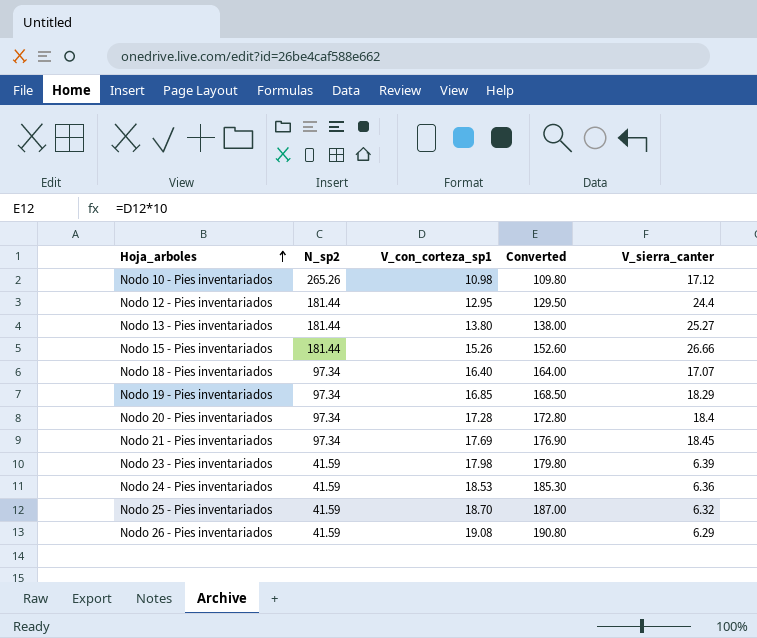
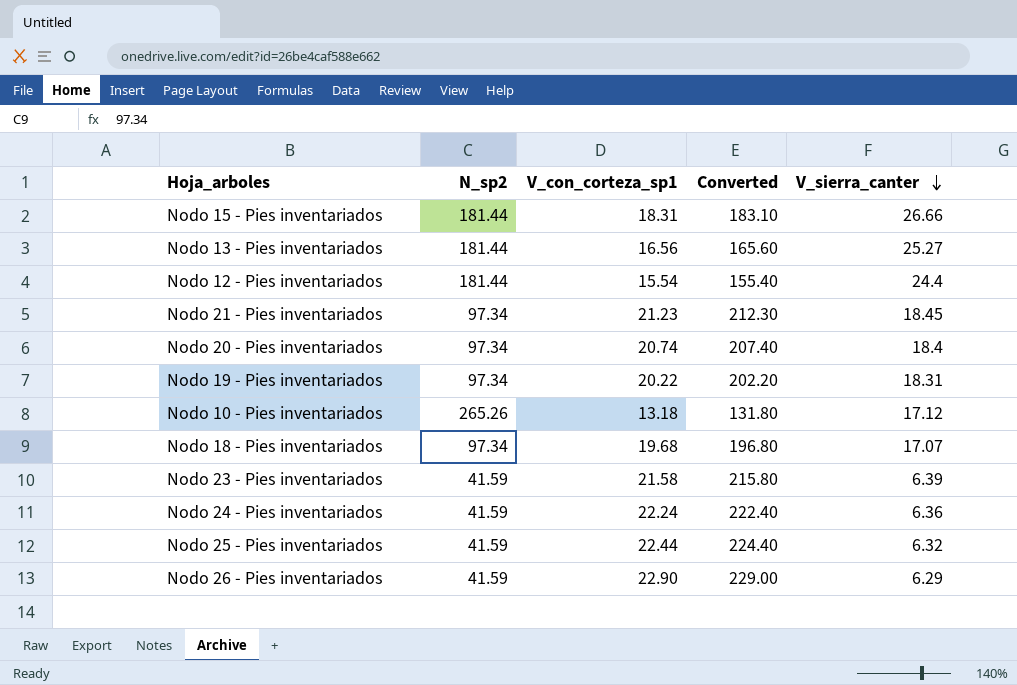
row order: Hoja_arboles ascending -> V_sierra_canter descending
Nodo 15 - Pies inventariados | V_con_corteza_sp1: 15.26 -> 18.31
Nodo 15 - Pies inventariados | Converted: 152.60 -> 183.10
Nodo 13 - Pies inventariados | V_con_corteza_sp1: 13.80 -> 16.56
Nodo 13 - Pies inventariados | Converted: 138.00 -> 165.60
Nodo 12 - Pies inventariados | V_con_corteza_sp1: 12.95 -> 15.54
Nodo 12 - Pies inventariados | Converted: 129.50 -> 155.40
Nodo 21 - Pies inventariados | V_con_corteza_sp1: 17.69 -> 21.23
Nodo 21 - Pies inventariados | Converted: 176.90 -> 212.30
Nodo 20 - Pies inventariados | V_con_corteza_sp1: 17.28 -> 20.74
Nodo 20 - Pies inventariados | Converted: 172.80 -> 207.40
Nodo 19 - Pies inventariados | V_con_corteza_sp1: 16.85 -> 20.22
Nodo 19 - Pies inventariados | Converted: 168.50 -> 202.20
Nodo 19 - Pies inventariados | V_sierra_canter: 18.29 -> 18.31
Nodo 10 - Pies inventariados | V_con_corteza_sp1: 10.98 -> 13.18
Nodo 10 - Pies inventariados | Converted: 109.80 -> 131.80
Nodo 18 - Pies inventariados | V_con_corteza_sp1: 16.40 -> 19.68
Nodo 18 - Pies inventariados | Converted: 164.00 -> 196.80
Nodo 23 - Pies inventariados | V_con_corteza_sp1: 17.98 -> 21.58
Nodo 23 - Pies inventariados | Converted: 179.80 -> 215.80
Nodo 24 - Pies inventariados | V_con_corteza_sp1: 18.53 -> 22.24
Nodo 24 - Pies inventariados | Converted: 185.30 -> 222.40
Nodo 25 - Pies inventariados | V_con_corteza_sp1: 18.70 -> 22.44
Nodo 25 - Pies inventariados | Converted: 187.00 -> 224.40
Nodo 26 - Pies inventariados | V_con_corteza_sp1: 19.08 -> 22.90
Nodo 26 - Pies inventariados | Converted: 190.80 -> 229.00

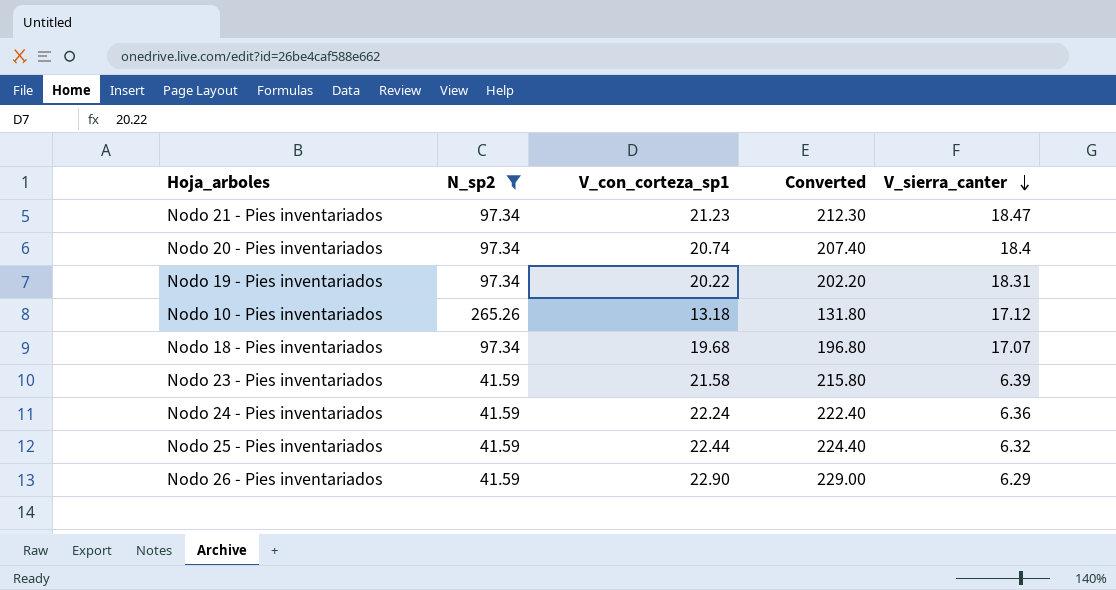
filter: none -> N_sp2 != 181.44
Nodo 21 - Pies inventariados | V_sierra_canter: 18.45 -> 18.47

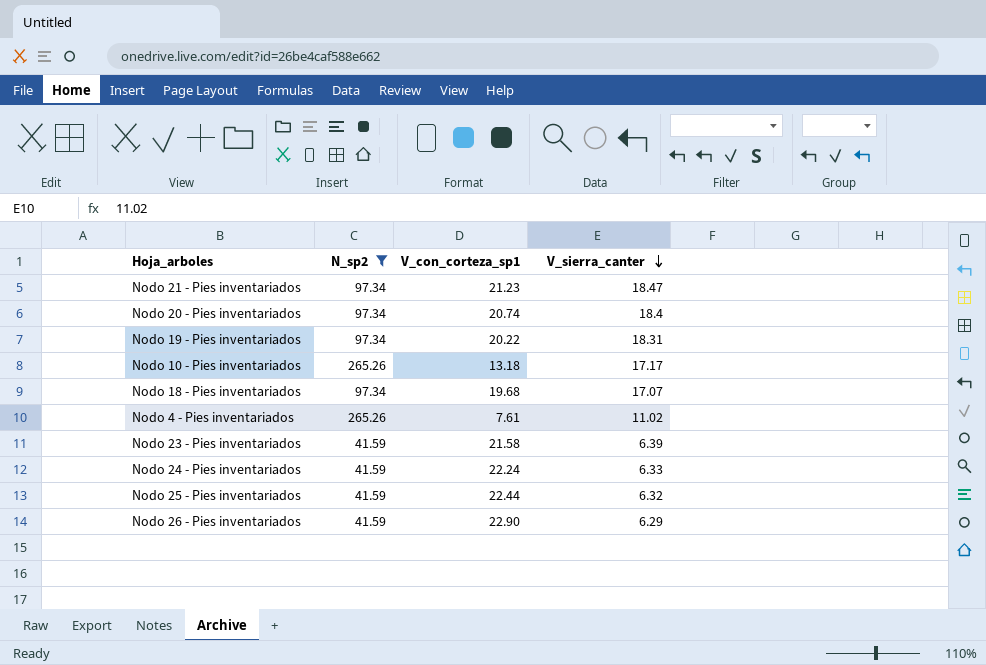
column Converted | formula: [V_con_corteza_sp1] * 10 -> none
Nodo 10 - Pies inventariados | V_sierra_canter: 17.12 -> 17.17
row Nodo 4 - Pies inventariados: none -> 265.26 | 7.61 | 11.02
Nodo 24 - Pies inventariados | V_sierra_canter: 6.36 -> 6.33

